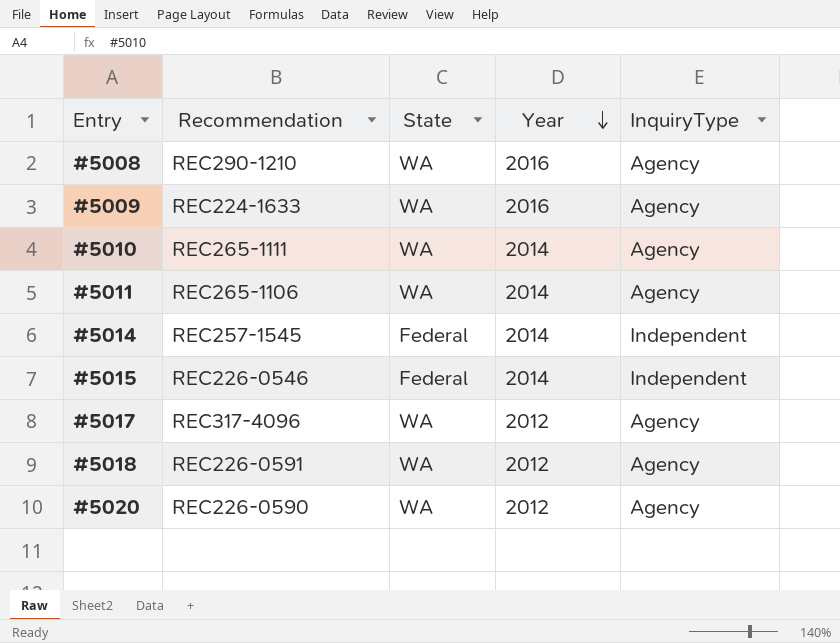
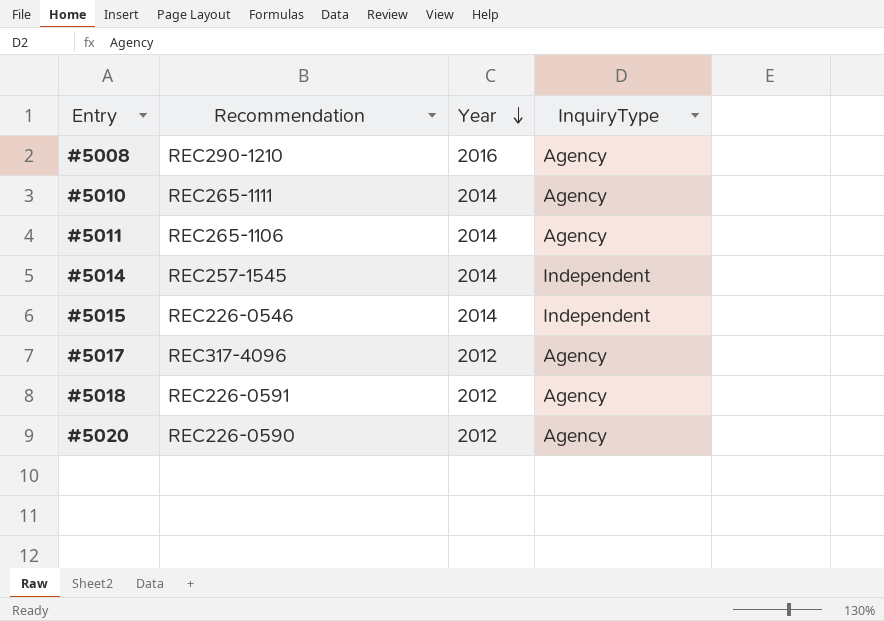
column State | position: 3 -> none
row #5009: REC224-1633 | WA | 2016 | Agency -> none

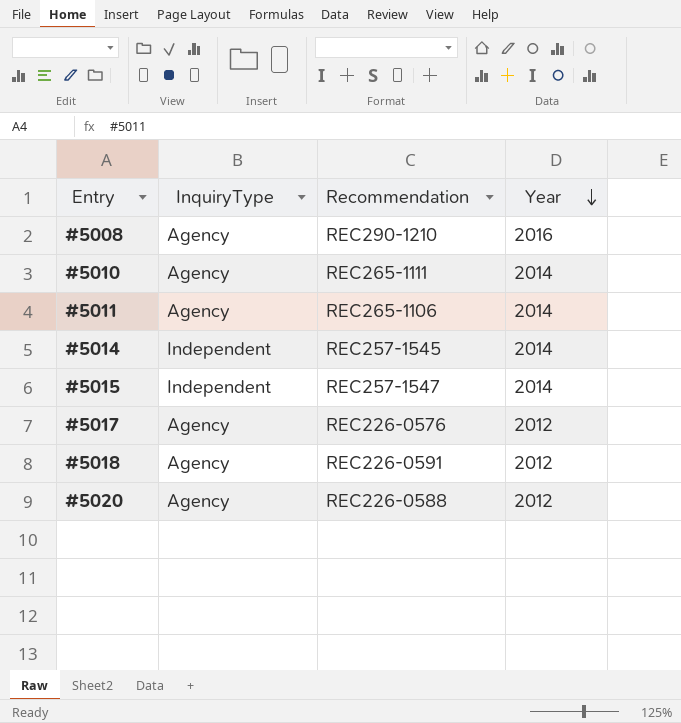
column InquiryType | position: 4 -> 2
#5015 | Recommendation: REC226-0546 -> REC257-1547
#5017 | Recommendation: REC317-4096 -> REC226-0576
#5020 | Recommendation: REC226-0590 -> REC226-0588

